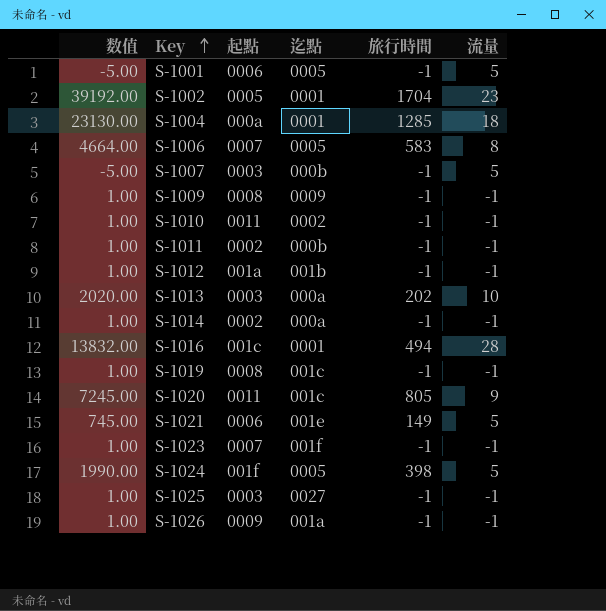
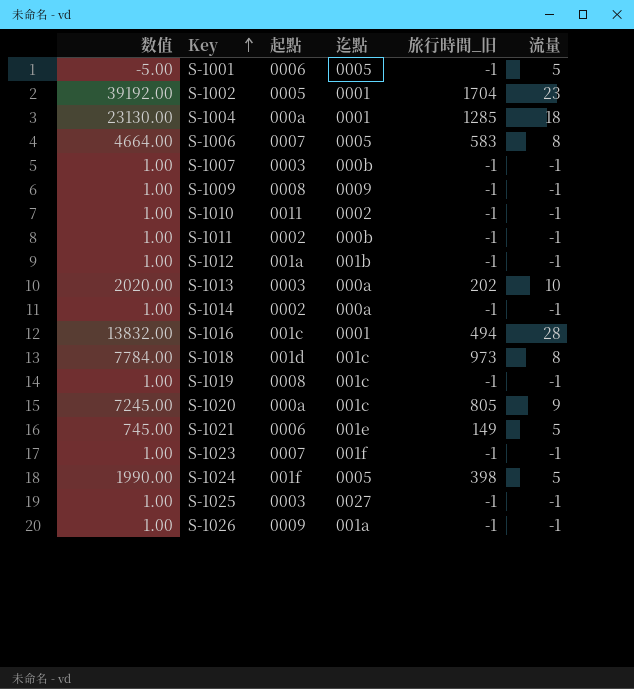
column name: 旅行時間 -> 旅行時間_旧
S-1007 | 数值: -5.00 -> 1.00
S-1007 | 流量: 5 -> -1
row S-1018: none -> 7784.00 | 001d | 001c | 973 | 8
S-1020 | 起點: 0011 -> 000a

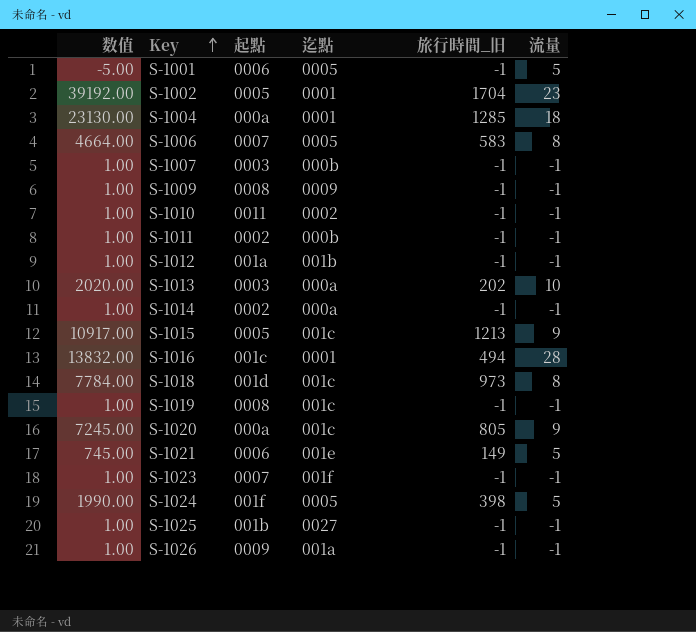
row S-1015: none -> 10917.00 | 0005 | 001c | 1213 | 9
S-1025 | 起點: 0003 -> 001b

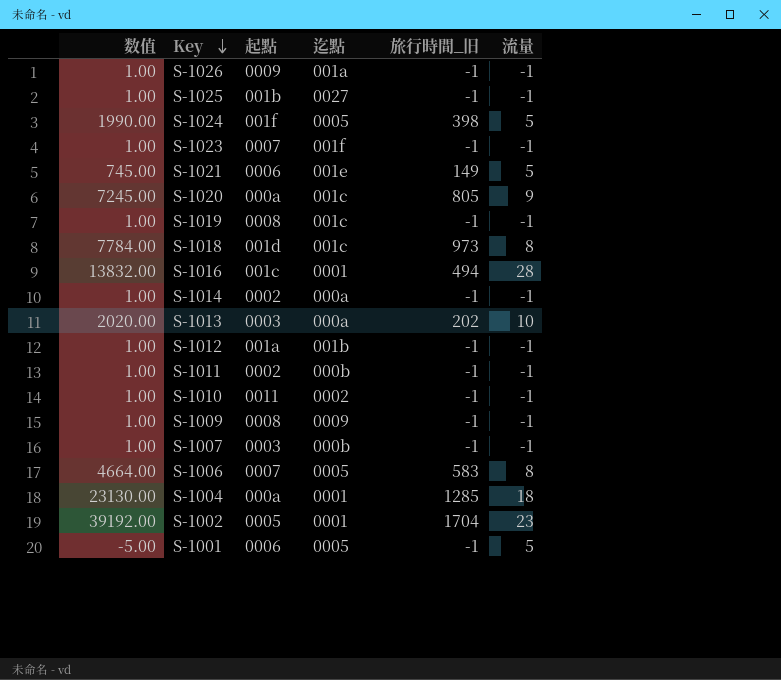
row order: Key ascending -> Key descending
row S-1015: 10917.00 | 0005 | 001c | 1213 | 9 -> none

